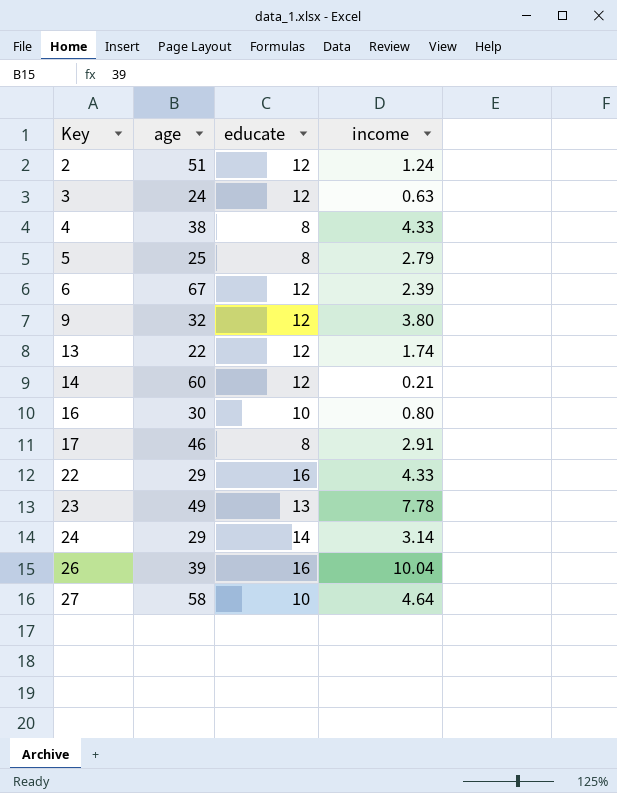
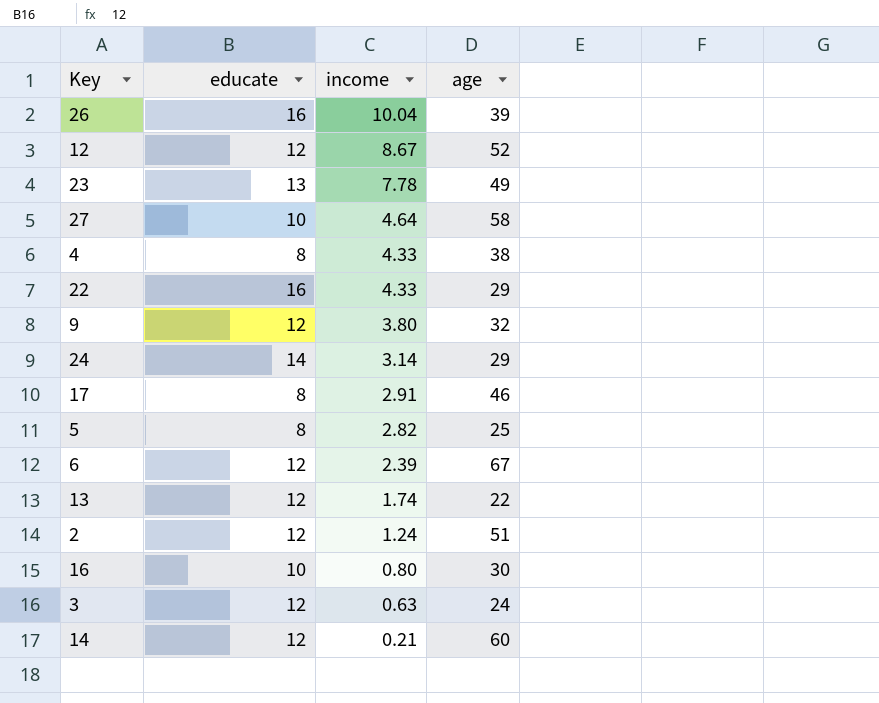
row order: Key ascending -> income descending
column age | position: 2 -> 4
row 12: none -> 12 | 8.67 | 52
5 | income: 2.79 -> 2.82

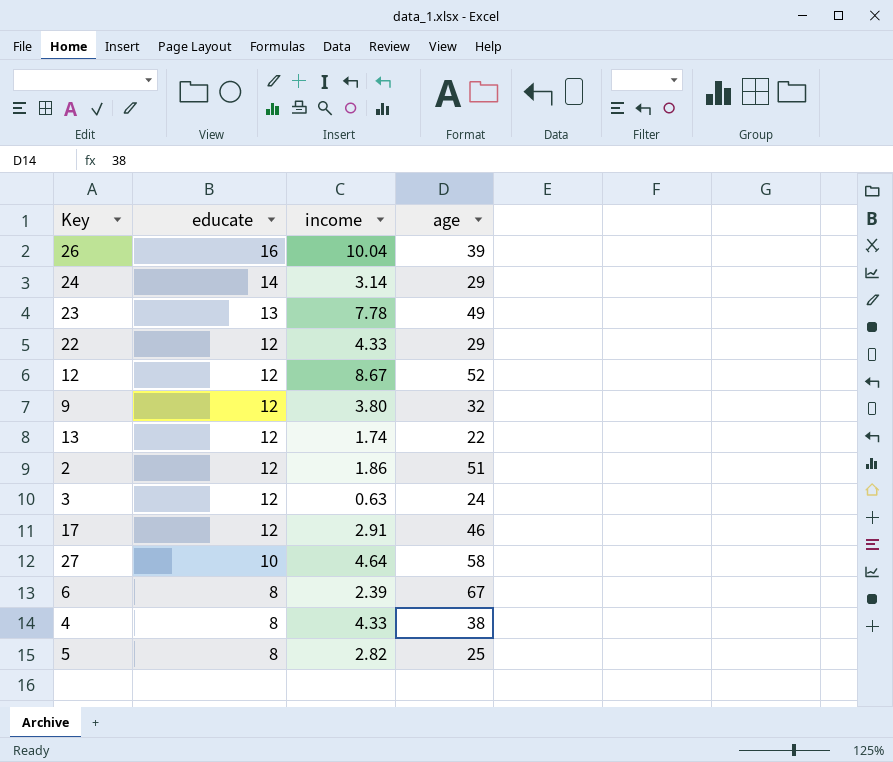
row order: income descending -> educate descending
row 16: 10 | 0.80 | 30 -> none
row 14: 12 | 0.21 | 60 -> none
22 | educate: 16 -> 12
2 | income: 1.24 -> 1.86
17 | educate: 8 -> 12
6 | educate: 12 -> 8

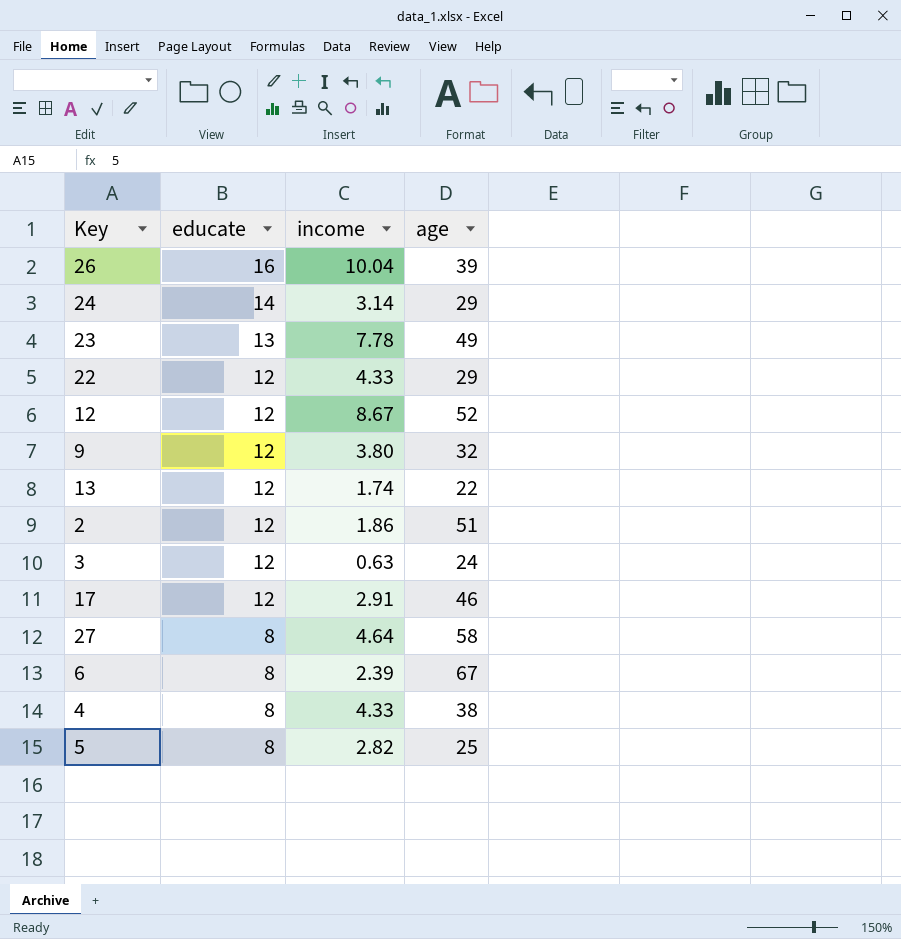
27 | educate: 10 -> 8

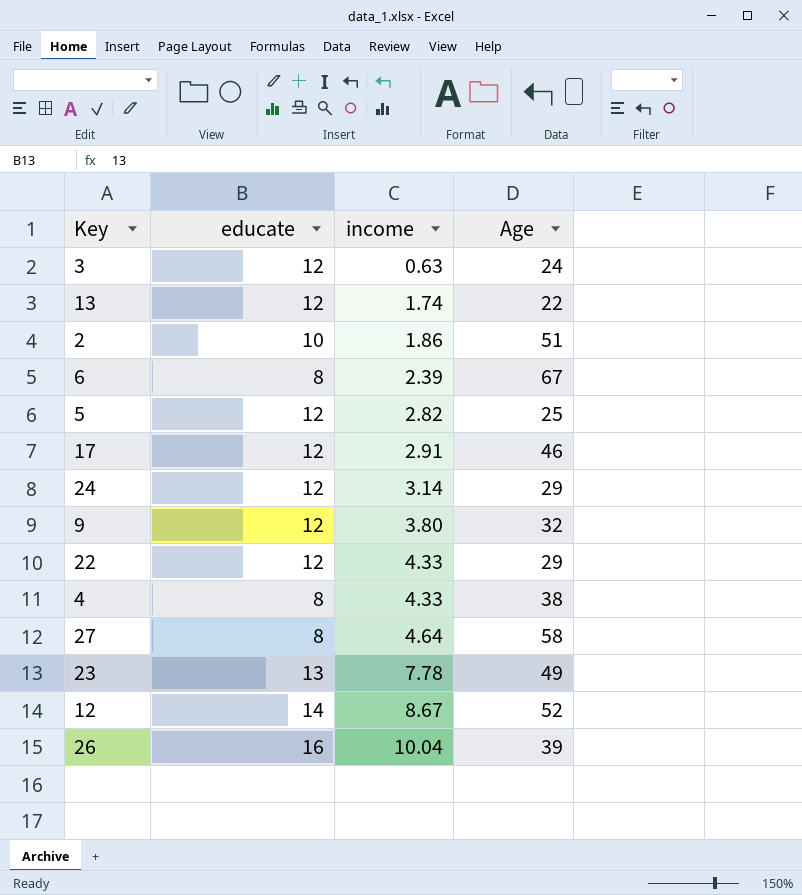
row order: educate descending -> income ascending
column name: age -> Age
2 | educate: 12 -> 10
5 | educate: 8 -> 12
24 | educate: 14 -> 12
12 | educate: 12 -> 14

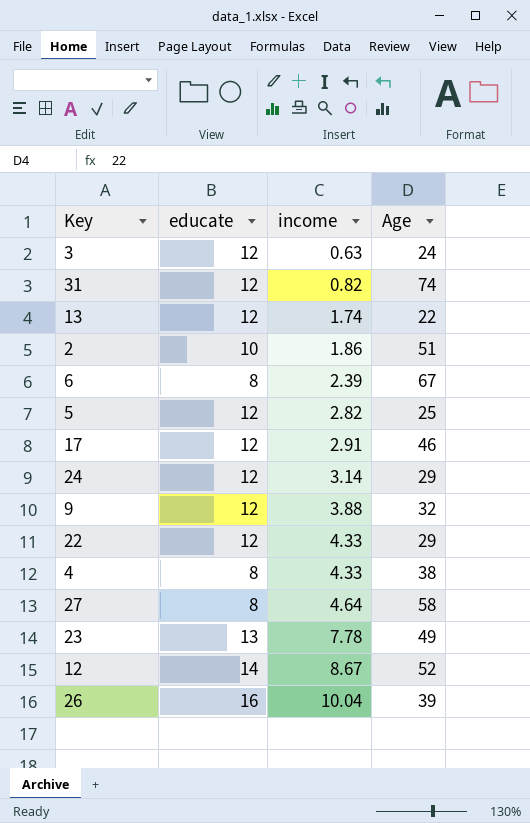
row 31: none -> 12 | 0.82 | 74
9 | income: 3.80 -> 3.88

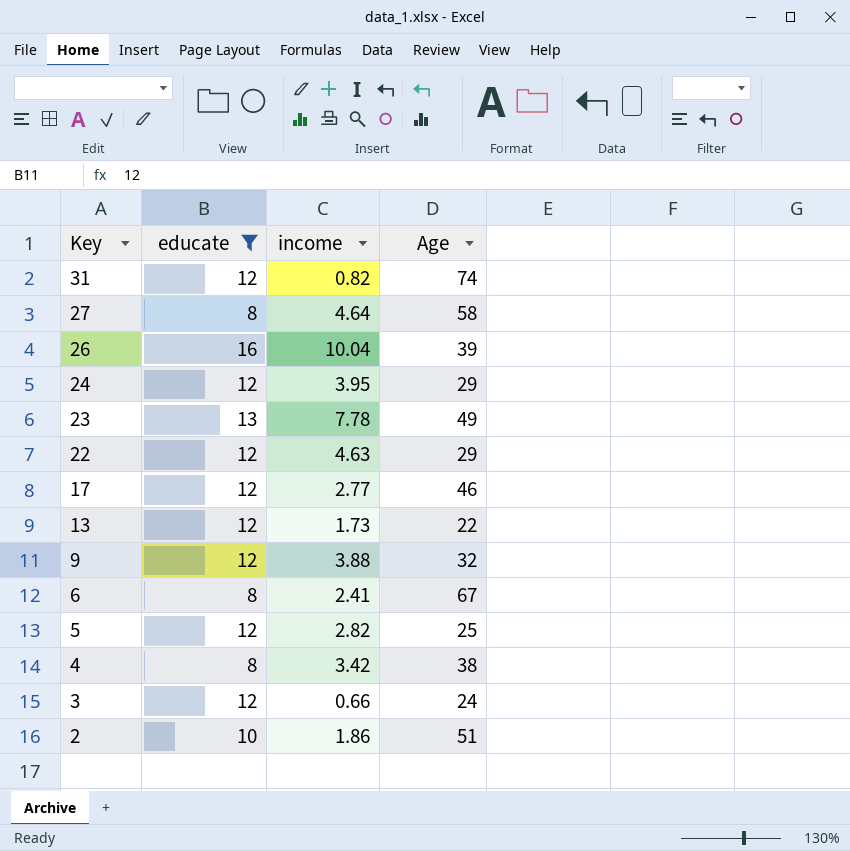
filter: none -> educate != 14
row order: income ascending -> Key descending
24 | income: 3.14 -> 3.95
22 | income: 4.33 -> 4.63
17 | income: 2.91 -> 2.77
13 | income: 1.74 -> 1.73
6 | income: 2.39 -> 2.41
4 | income: 4.33 -> 3.42
3 | income: 0.63 -> 0.66

